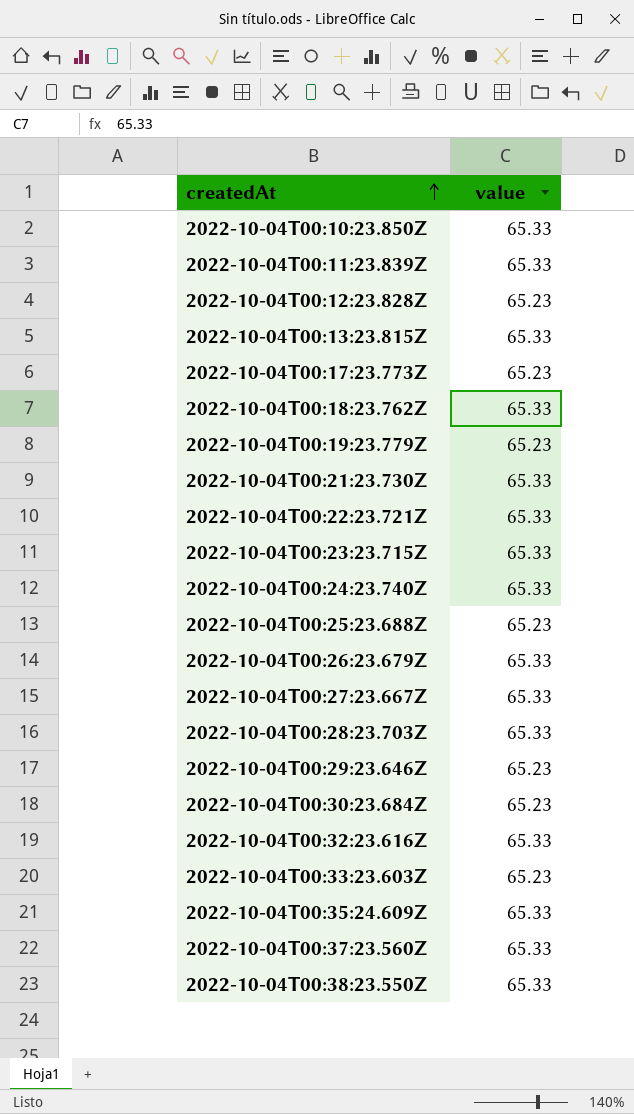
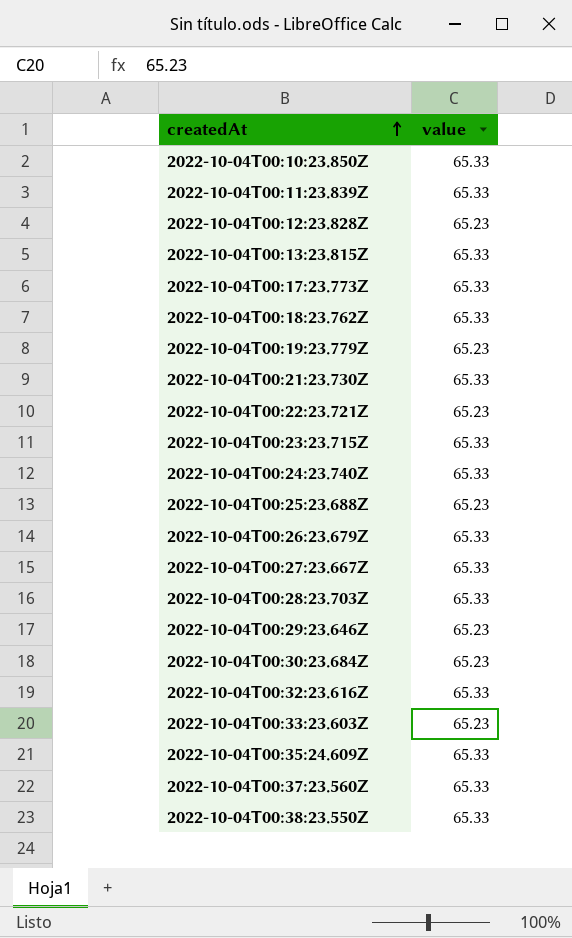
2022-10-04T00:17:23.773Z | value: 65.23 -> 65.33
2022-10-04T00:22:23.721Z | value: 65.33 -> 65.23

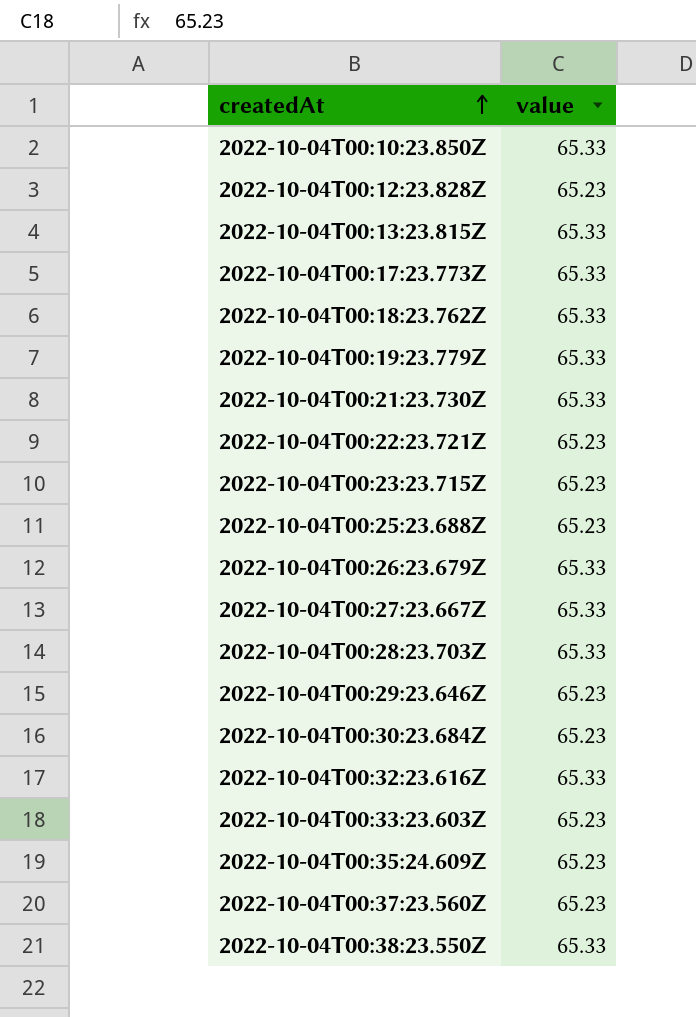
row 2022-10-04T00:11:23.839Z: 65.33 -> none
row 2022-10-04T00:24:23.740Z: 65.33 -> none
2022-10-04T00:19:23.779Z | value: 65.23 -> 65.33
2022-10-04T00:23:23.715Z | value: 65.33 -> 65.23
2022-10-04T00:35:24.609Z | value: 65.33 -> 65.23
2022-10-04T00:37:23.560Z | value: 65.33 -> 65.23

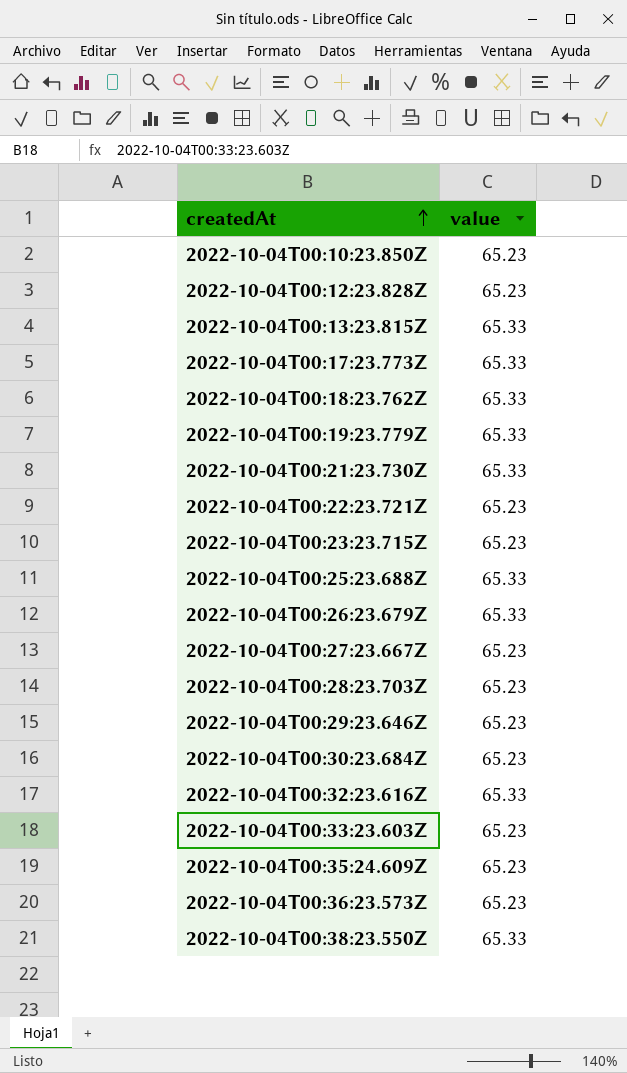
row 2022-10-04T00:37:23.560Z: 65.23 -> none
2022-10-04T00:10:23.850Z | value: 65.33 -> 65.23
2022-10-04T00:25:23.688Z | value: 65.23 -> 65.33
2022-10-04T00:27:23.667Z | value: 65.33 -> 65.23
2022-10-04T00:28:23.703Z | value: 65.33 -> 65.23
row 2022-10-04T00:36:23.573Z: none -> 65.23

